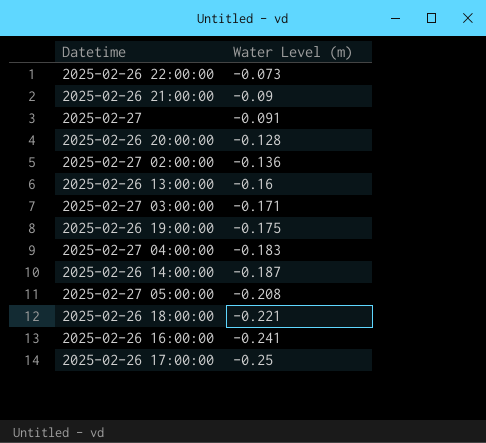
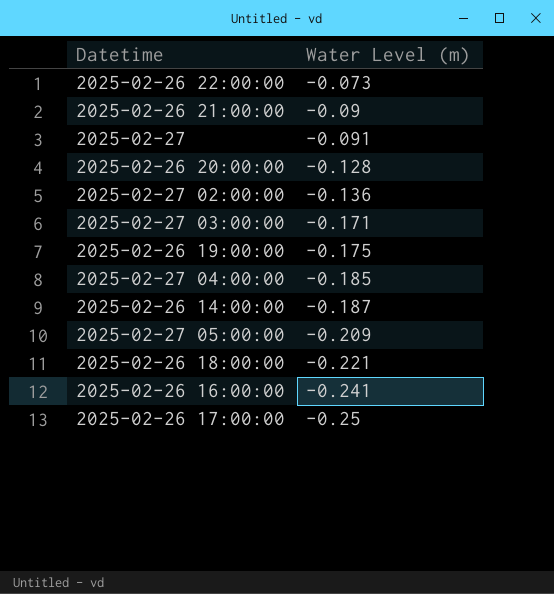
row 2025-02-26 13:00:00: -0.16 -> none
2025-02-27 04:00:00 | Water Level (m): -0.183 -> -0.185
2025-02-27 05:00:00 | Water Level (m): -0.208 -> -0.209

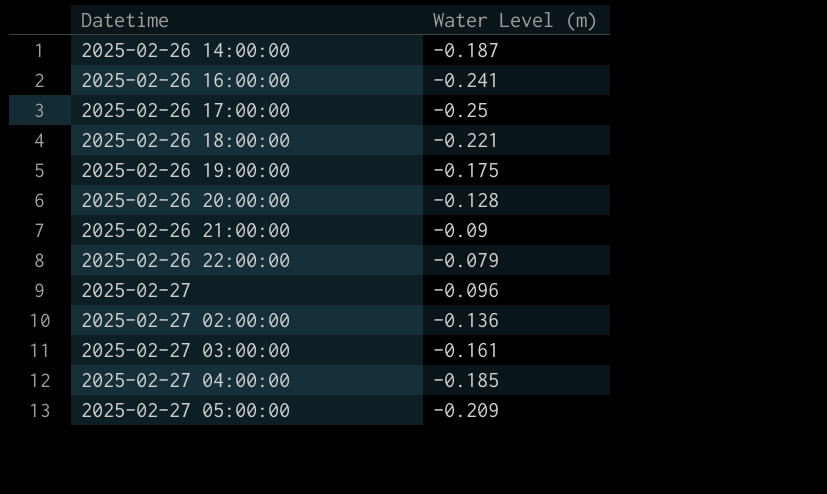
row order: Water Level (m) descending -> Datetime ascending
2025-02-26 22:00:00 | Water Level (m): -0.073 -> -0.079
2025-02-27 | Water Level (m): -0.091 -> -0.096
2025-02-27 03:00:00 | Water Level (m): -0.171 -> -0.161

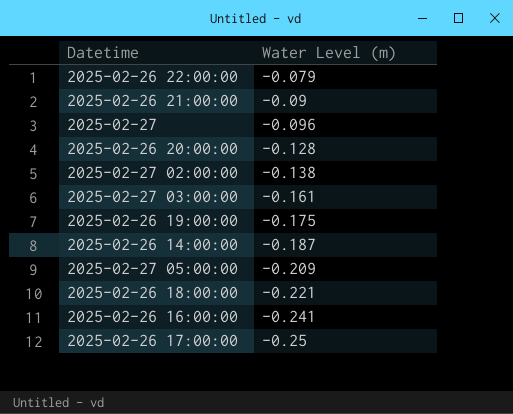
row order: Datetime ascending -> Water Level (m) descending
row 2025-02-27 04:00:00: -0.185 -> none
2025-02-27 02:00:00 | Water Level (m): -0.136 -> -0.138

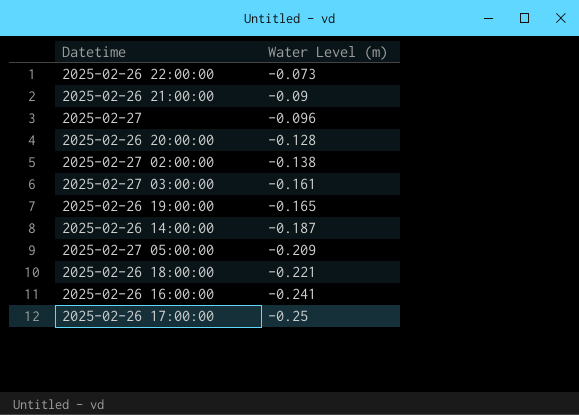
2025-02-26 22:00:00 | Water Level (m): -0.079 -> -0.073
2025-02-26 19:00:00 | Water Level (m): -0.175 -> -0.165

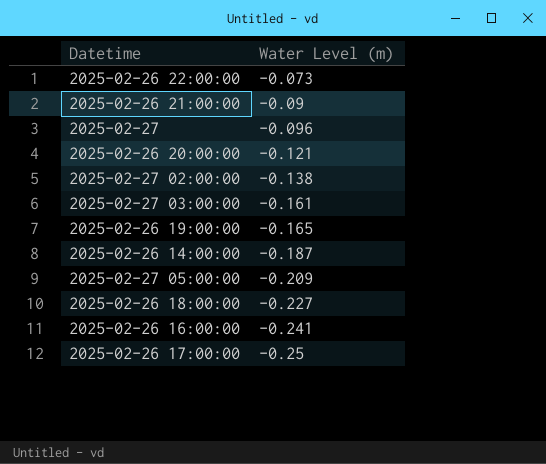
2025-02-26 20:00:00 | Water Level (m): -0.128 -> -0.121
2025-02-26 18:00:00 | Water Level (m): -0.221 -> -0.227

